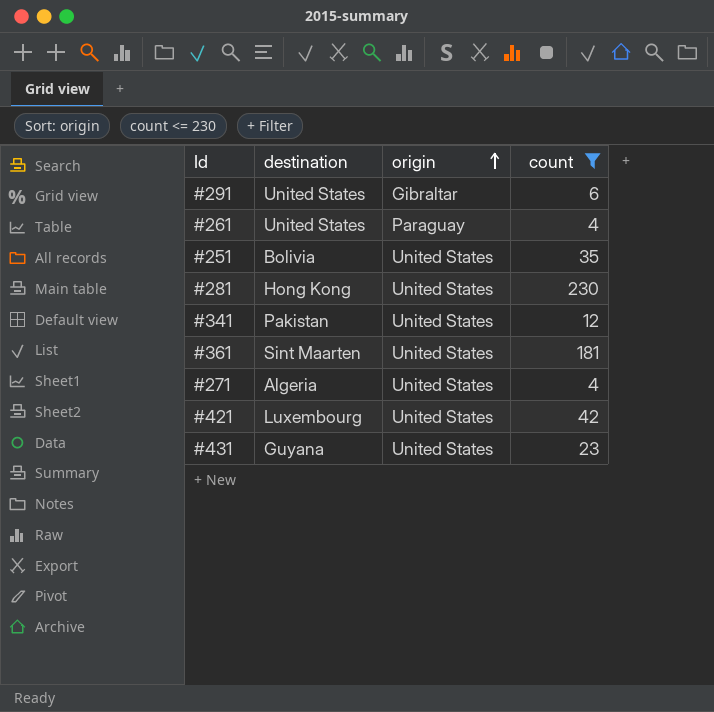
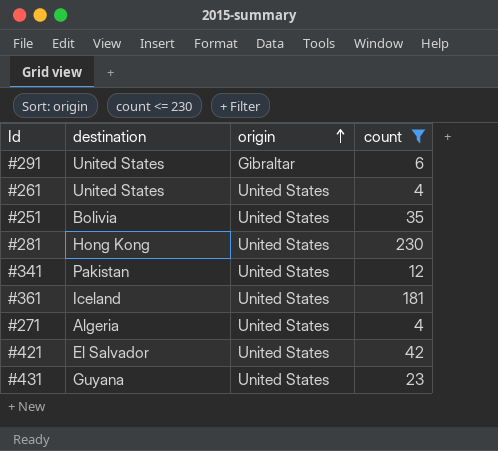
#261 | origin: Paraguay -> United States
#361 | destination: Sint Maarten -> Iceland
#421 | destination: Luxembourg -> El Salvador

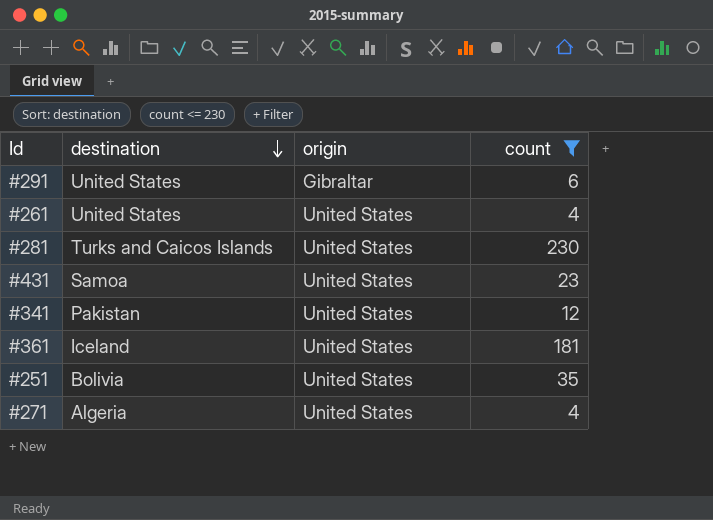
row order: origin ascending -> destination descending
row #421: El Salvador | United States | 42 -> none
#281 | destination: Hong Kong -> Turks and Caicos Islands
#431 | destination: Guyana -> Samoa

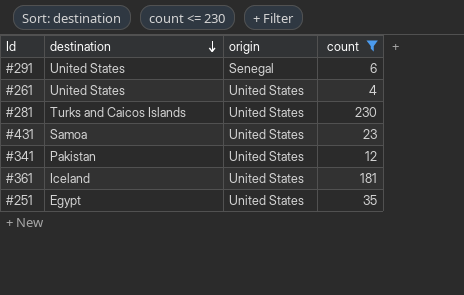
row #271: Algeria | United States | 4 -> none
#291 | origin: Gibraltar -> Senegal
#251 | destination: Bolivia -> Egypt

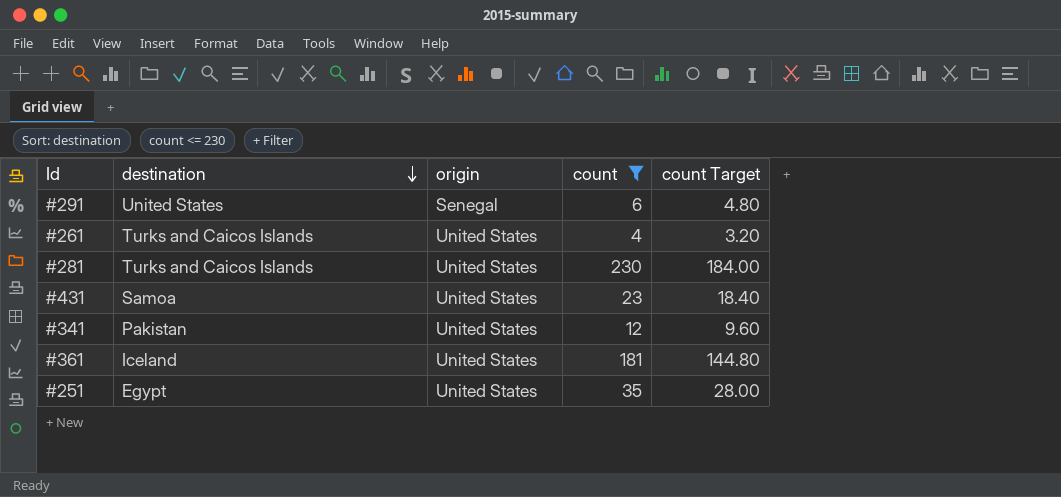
column count Target | formula: none -> [count] * 0.8
#261 | destination: United States -> Turks and Caicos Islands

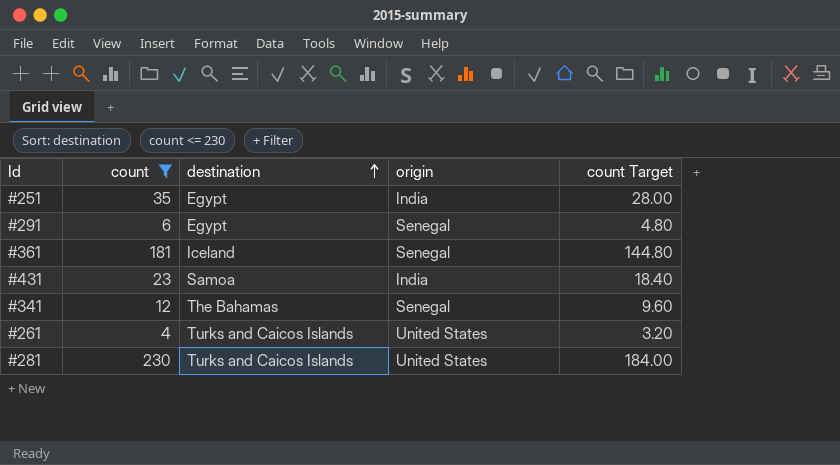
row order: destination descending -> destination ascending
column count | position: 4 -> 2
#251 | origin: United States -> India
#291 | destination: United States -> Egypt
#361 | origin: United States -> Senegal
#431 | origin: United States -> India
#341 | destination: Pakistan -> The Bahamas
#341 | origin: United States -> Senegal

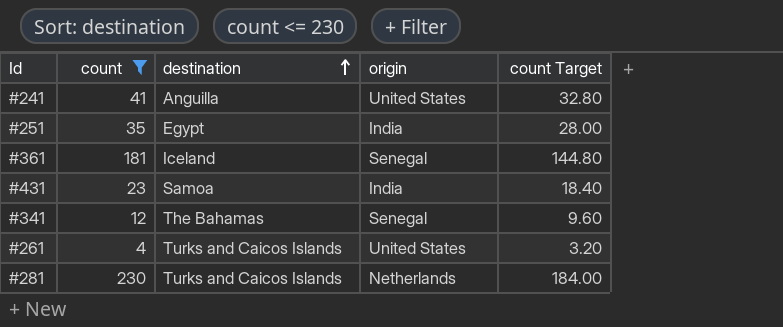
row #291: 6 | Egypt | Senegal | 4.80 -> none
row #241: none -> 41 | Anguilla | United States | 32.80
#281 | origin: United States -> Netherlands

